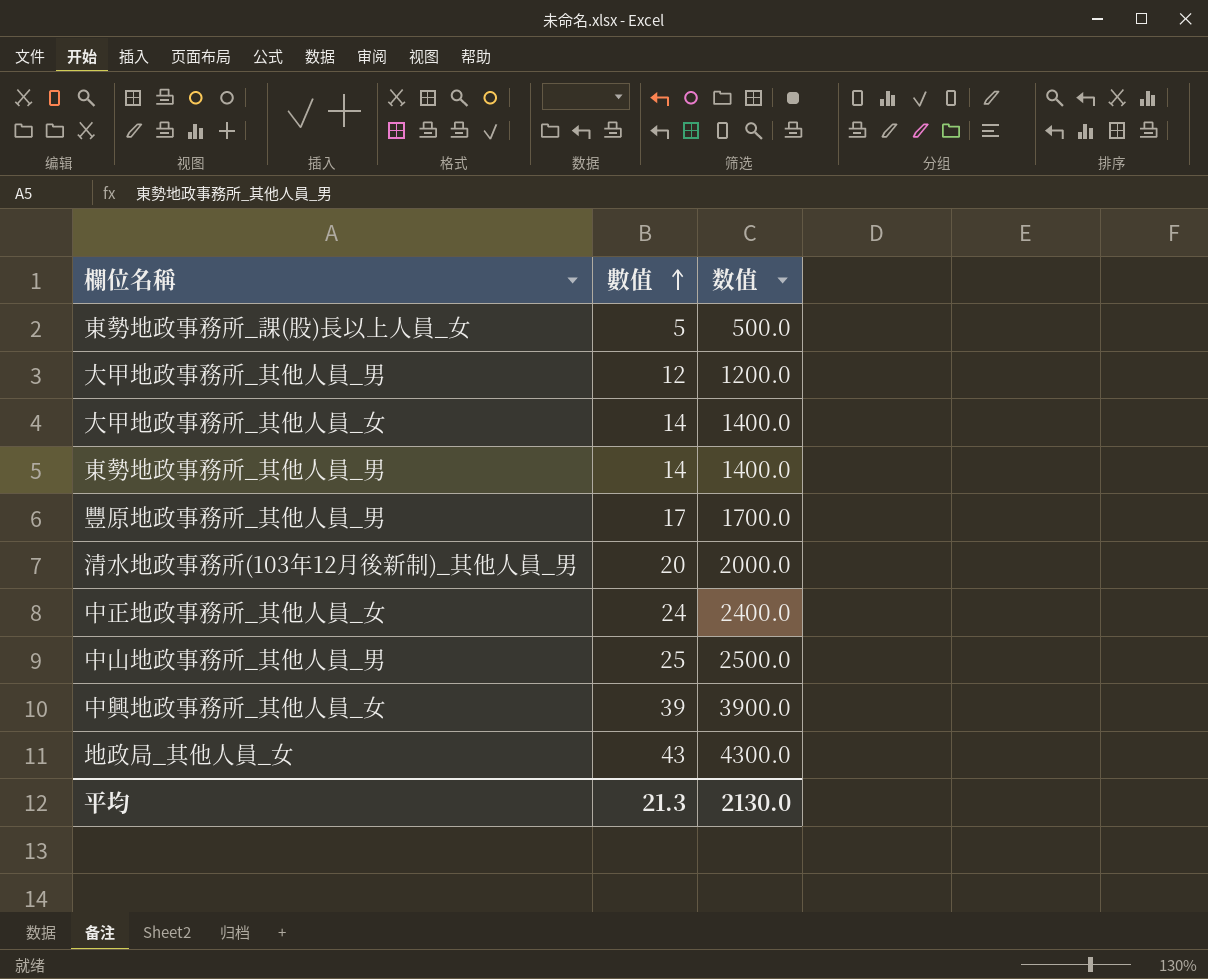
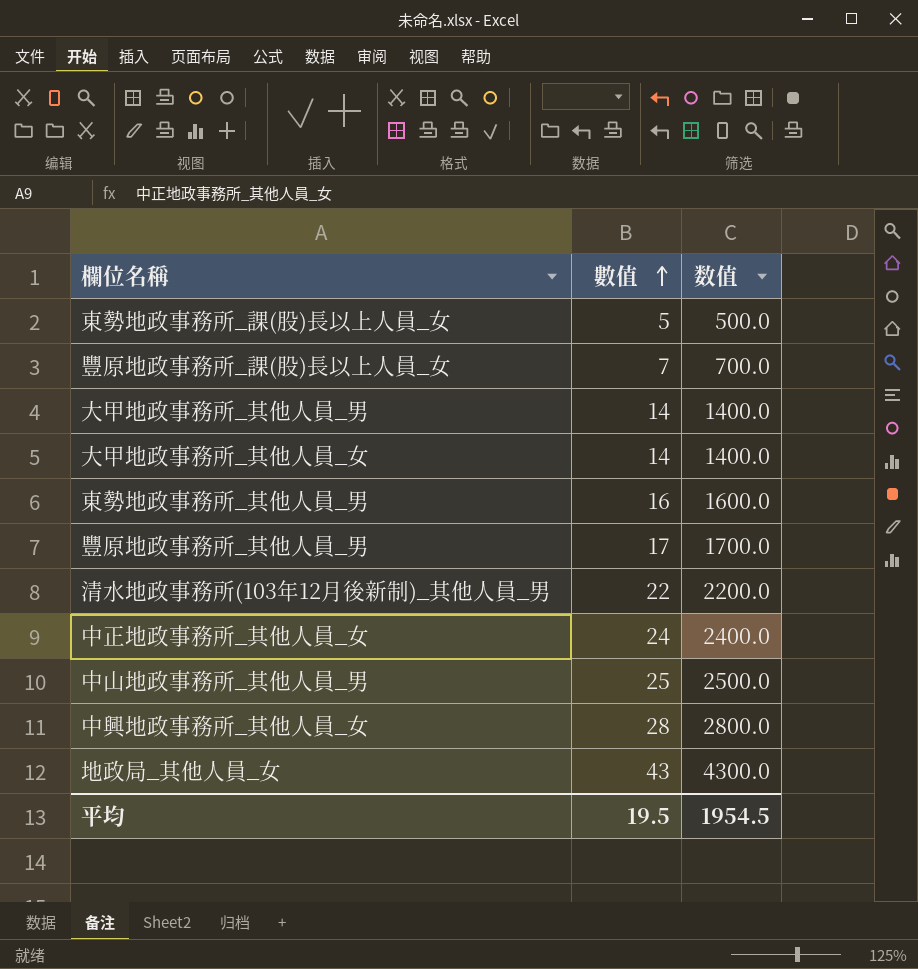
row 豐原地政事務所_課(股)長以上人員_女: none -> 7 | 700.0
大甲地政事務所_其他人員_男 | 數值: 12 -> 14
大甲地政事務所_其他人員_男 | 数值: 1200.0 -> 1400.0
東勢地政事務所_其他人員_男 | 數值: 14 -> 16
東勢地政事務所_其他人員_男 | 数值: 1400.0 -> 1600.0
清水地政事務所(103年12月後新制)_其他人員_男 | 數值: 20 -> 22
清水地政事務所(103年12月後新制)_其他人員_男 | 数值: 2000.0 -> 2200.0
中興地政事務所_其他人員_女 | 數值: 39 -> 28
中興地政事務所_其他人員_女 | 数值: 3900.0 -> 2800.0
平均 | 數值: 21.3 -> 19.5
平均 | 数值: 2130.0 -> 1954.5

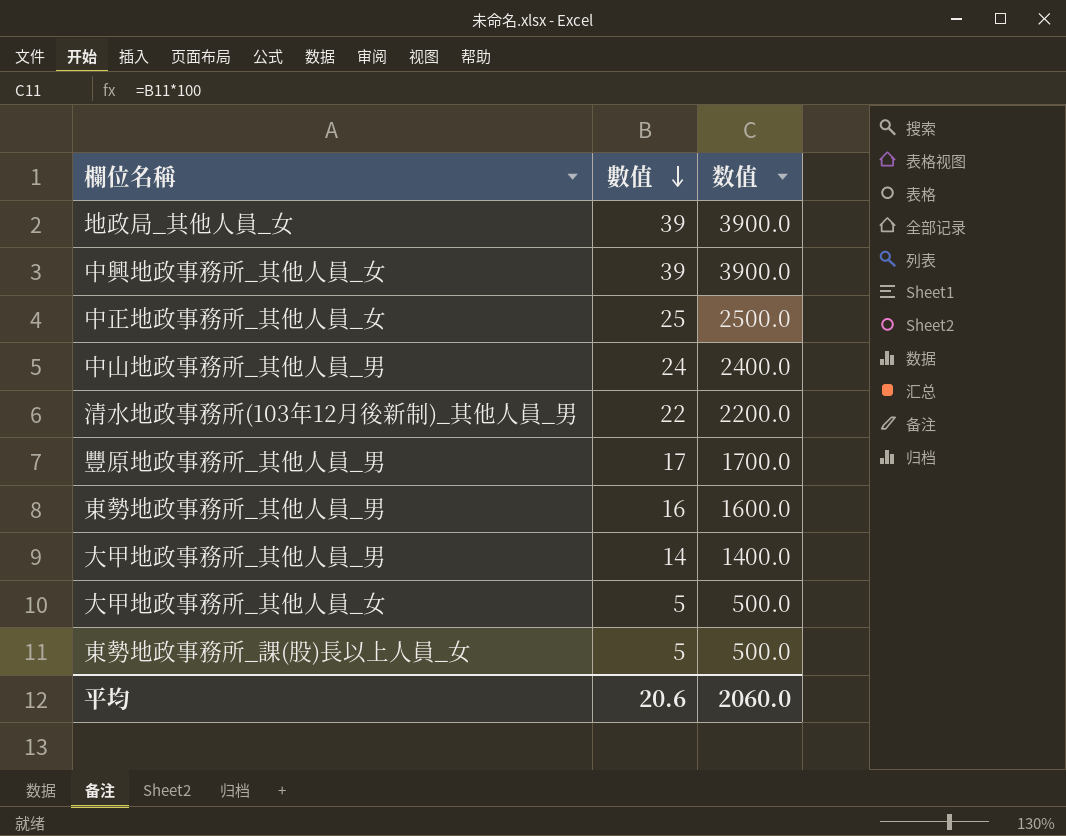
row order: 數值 ascending -> 數值 descending
row 豐原地政事務所_課(股)長以上人員_女: 7 | 700.0 -> none
地政局_其他人員_女 | 數值: 43 -> 39
地政局_其他人員_女 | 数值: 4300.0 -> 3900.0
中興地政事務所_其他人員_女 | 數值: 28 -> 39
中興地政事務所_其他人員_女 | 数值: 2800.0 -> 3900.0
中正地政事務所_其他人員_女 | 數值: 24 -> 25
中正地政事務所_其他人員_女 | 数值: 2400.0 -> 2500.0
中山地政事務所_其他人員_男 | 數值: 25 -> 24
中山地政事務所_其他人員_男 | 数值: 2500.0 -> 2400.0
大甲地政事務所_其他人員_女 | 數值: 14 -> 5
大甲地政事務所_其他人員_女 | 数值: 1400.0 -> 500.0
平均 | 數值: 19.5 -> 20.6
平均 | 数值: 1954.5 -> 2060.0

